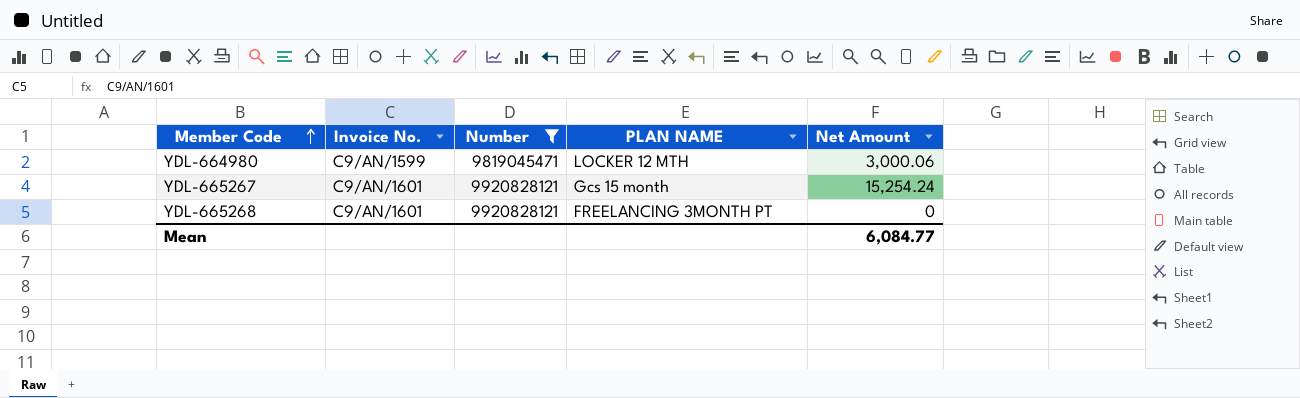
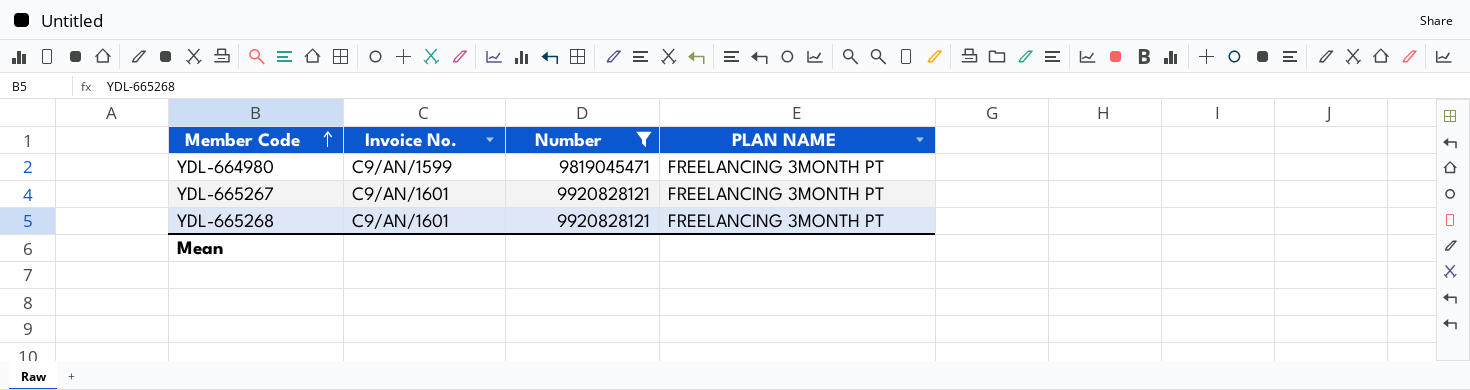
column Net Amount | position: 5 -> none
YDL-664980 | PLAN NAME: LOCKER 12 MTH -> FREELANCING 3MONTH PT
YDL-665267 | PLAN NAME: Gcs 15 month -> FREELANCING 3MONTH PT

